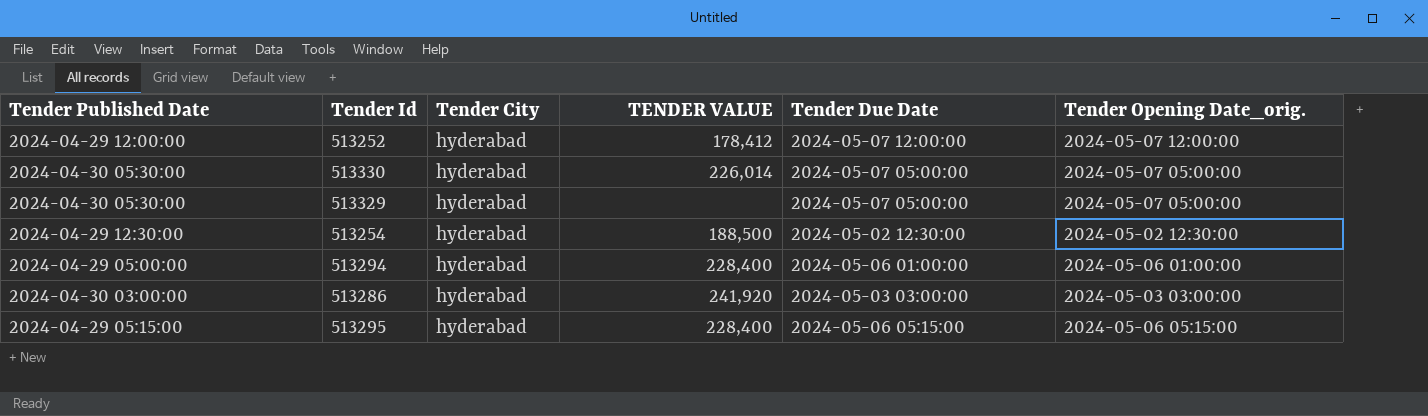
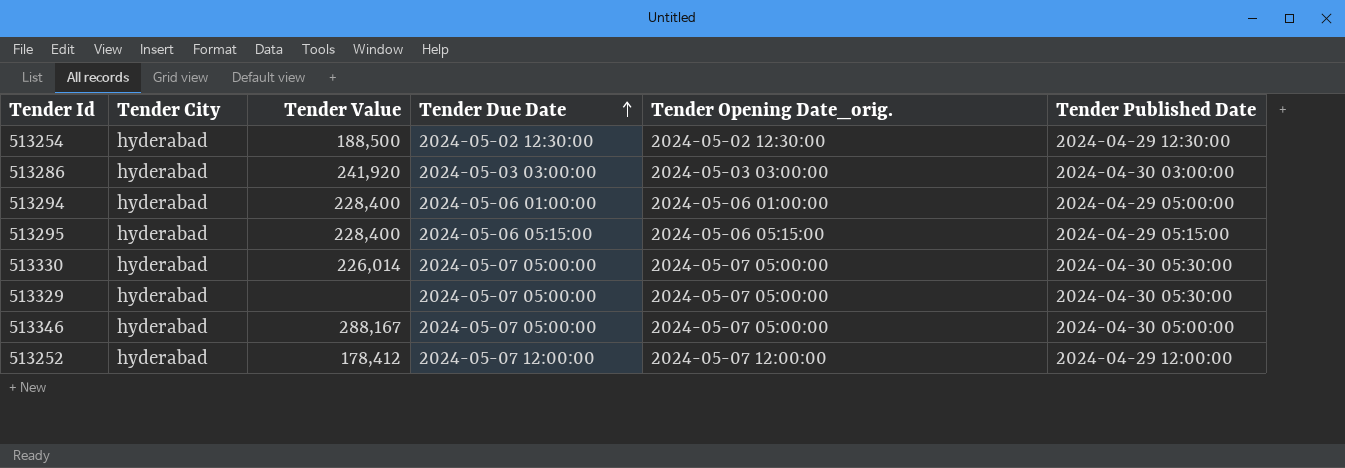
row order: none -> Tender Due Date ascending
column name: TENDER VALUE -> Tender Value
column Tender Published Date | position: 1 -> 6
row 513346: none -> hyderabad | 288,167 | 2024-05-07 05:00:00 | 2024-05-07 05:00:00 | 2024-04-30 05:00:00

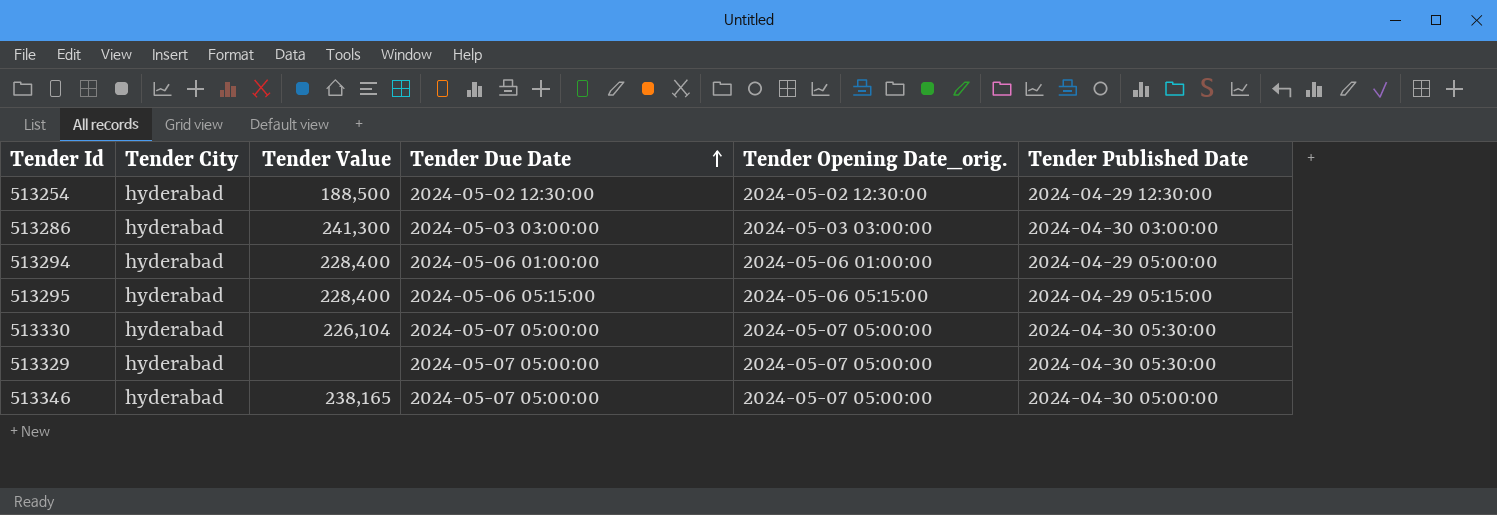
row 513252: hyderabad | 178,412 | 2024-05-07 12:00:00 | 2024-05-07 12:00:00 | 2024-04-29 12:00:00 -> none
513286 | Tender Value: 241,920 -> 241,300
513330 | Tender Value: 226,014 -> 226,104
513346 | Tender Value: 288,167 -> 238,165

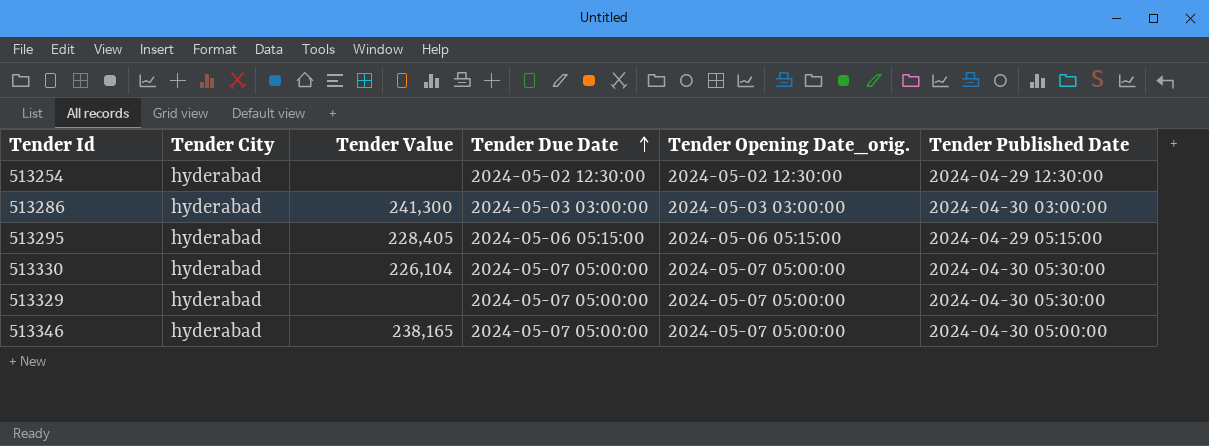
row 513294: hyderabad | 228,400 | 2024-05-06 01:00:00 | 2024-05-06 01:00:00 | 2024-04-29 05:00:00 -> none
513254 | Tender Value: 188,500 -> none
513295 | Tender Value: 228,400 -> 228,405

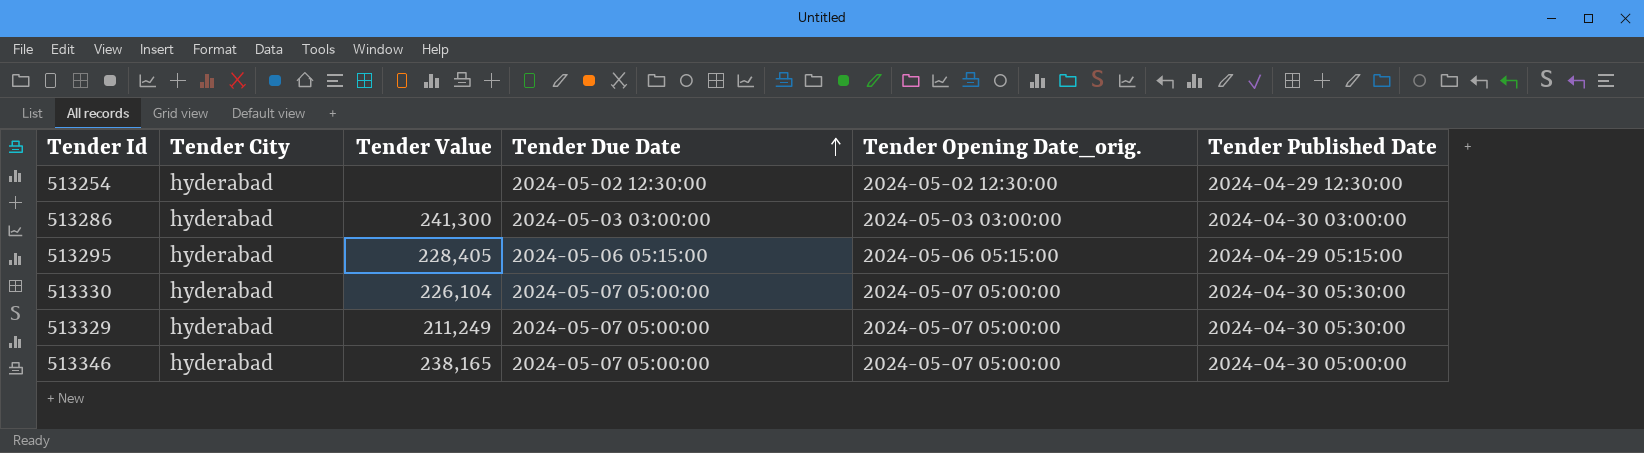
513329 | Tender Value: none -> 211,249

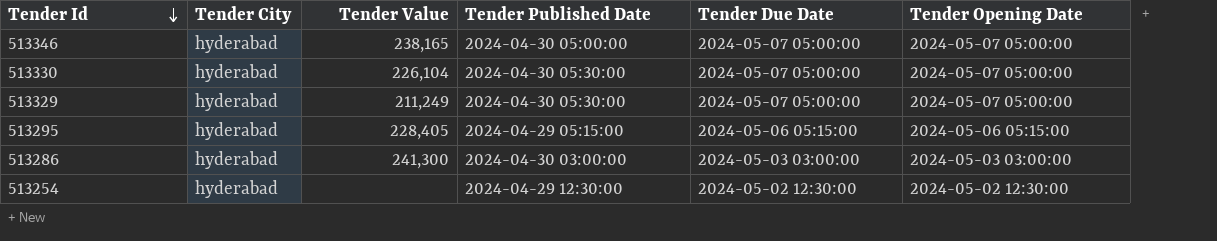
row order: Tender Due Date ascending -> Tender Id descending
column Tender Published Date | position: 6 -> 4
column name: Tender Opening Date_orig. -> Tender Opening Date

